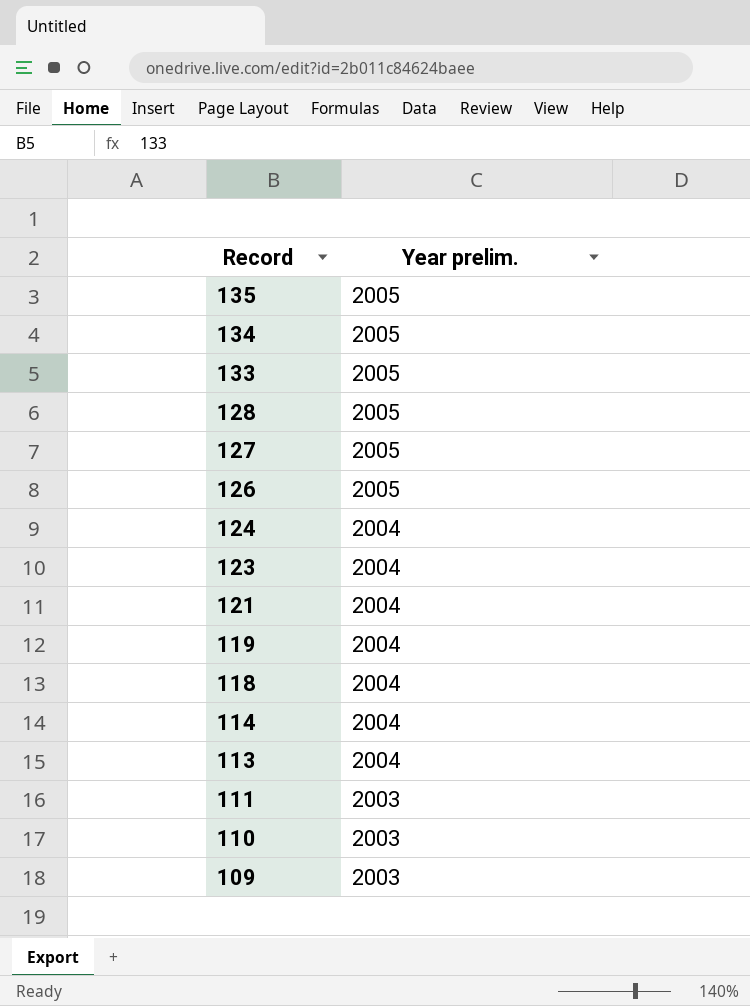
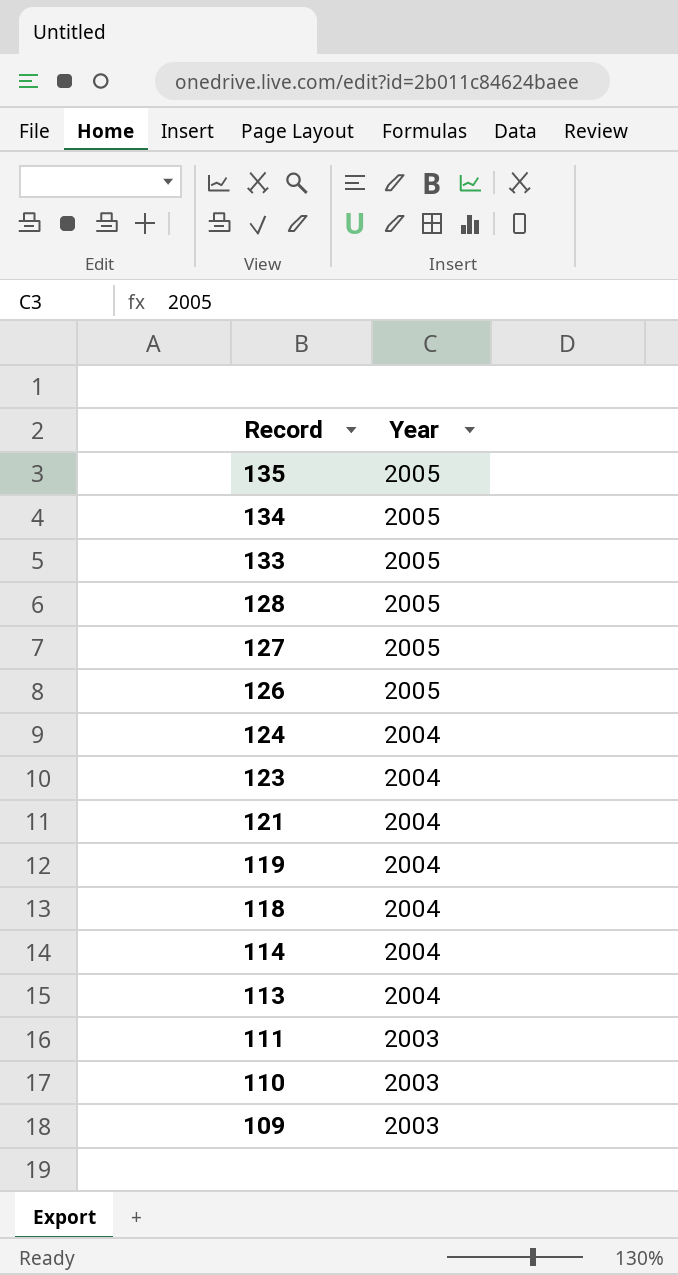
column name: Year prelim. -> Year

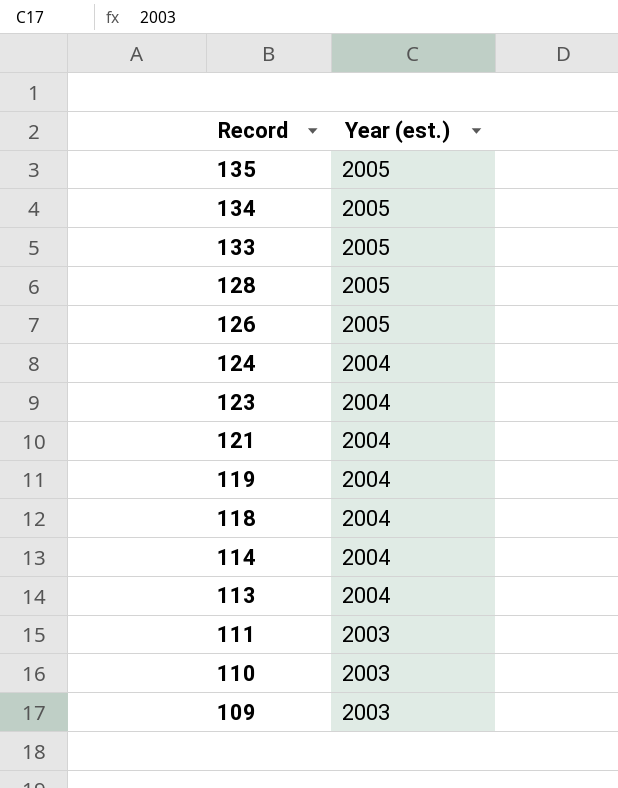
column name: Year -> Year (est.)
row 127: 2005 -> none

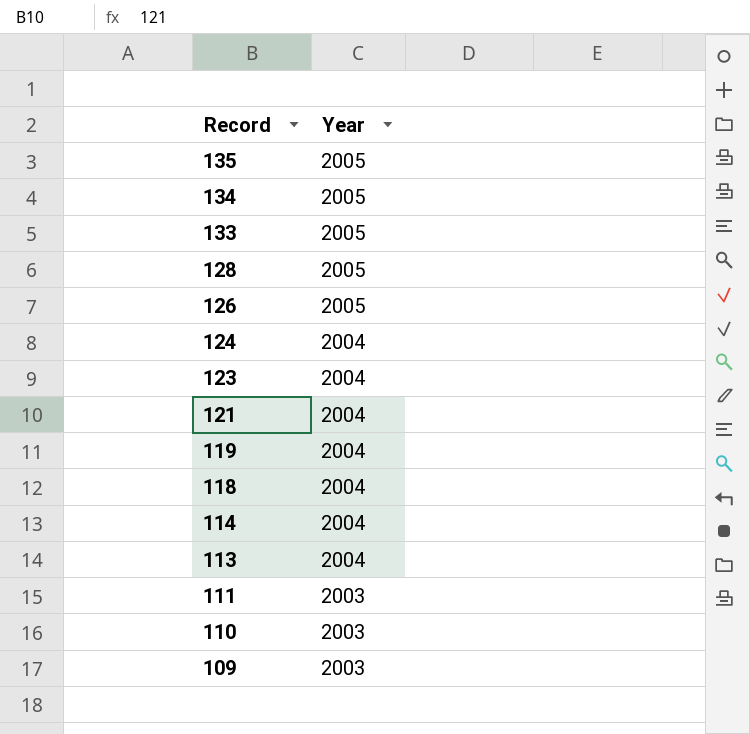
column name: Year (est.) -> Year

